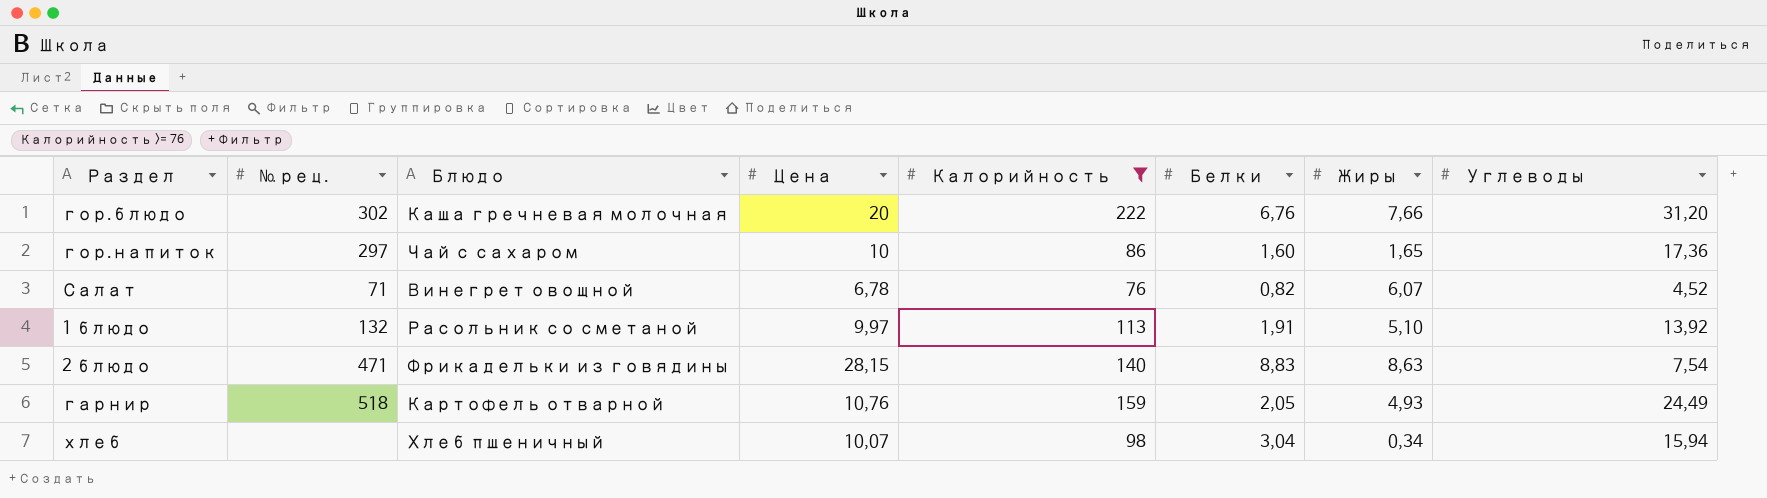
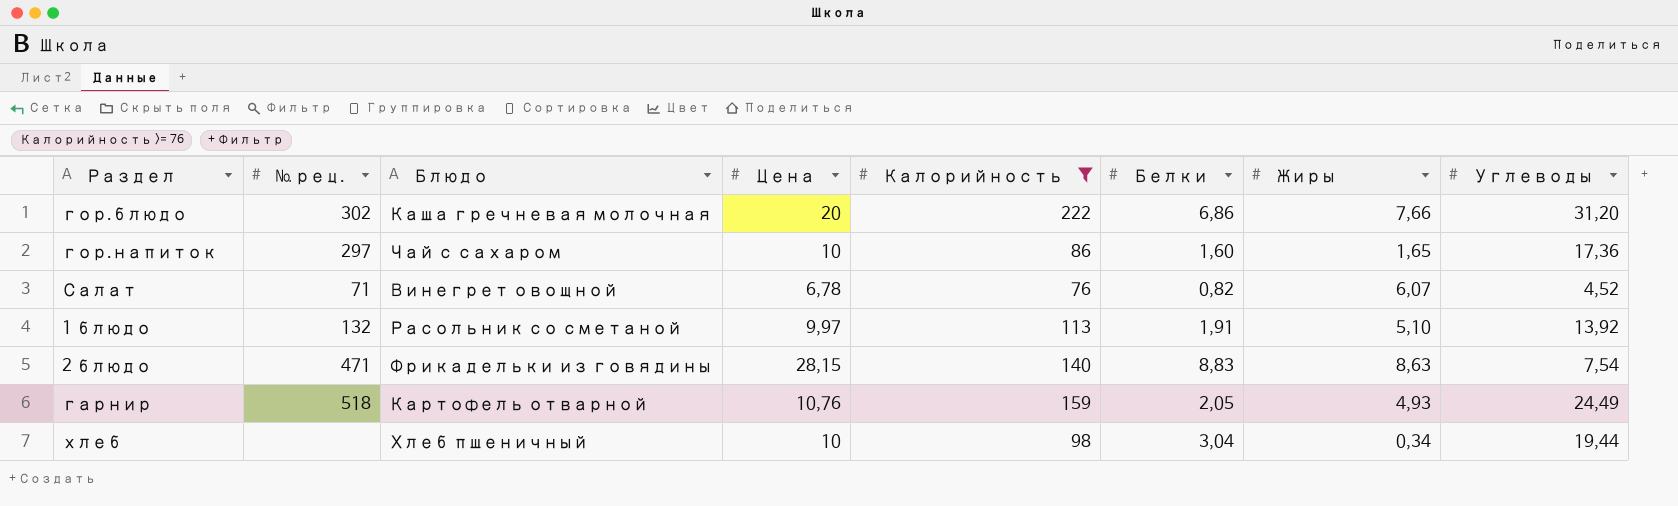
гор.блюдо | Белки: 6,76 -> 6,86
хлеб | Цена: 10,07 -> 10
хлеб | Углеводы: 15,94 -> 19,44

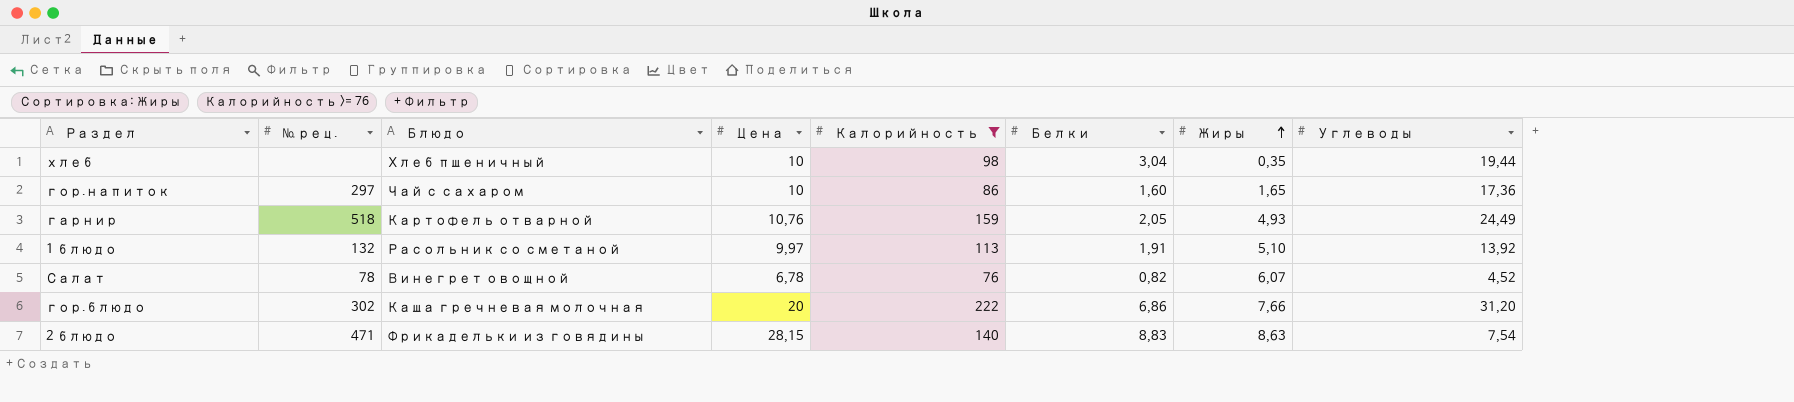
row order: none -> Жиры ascending
хлеб | Жиры: 0,34 -> 0,35
Салат | № рец.: 71 -> 78

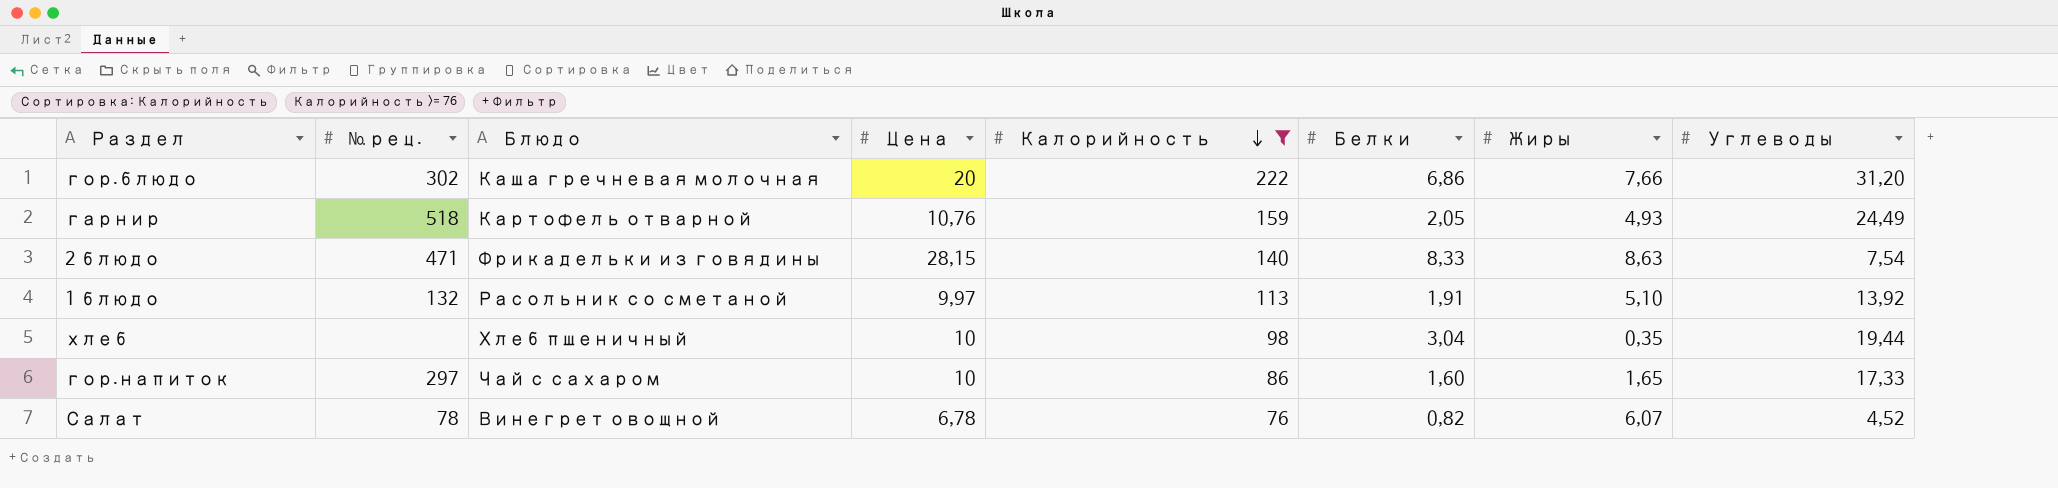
row order: Жиры ascending -> Калорийность descending
2 блюдо | Белки: 8,83 -> 8,33
гор.напиток | Углеводы: 17,36 -> 17,33

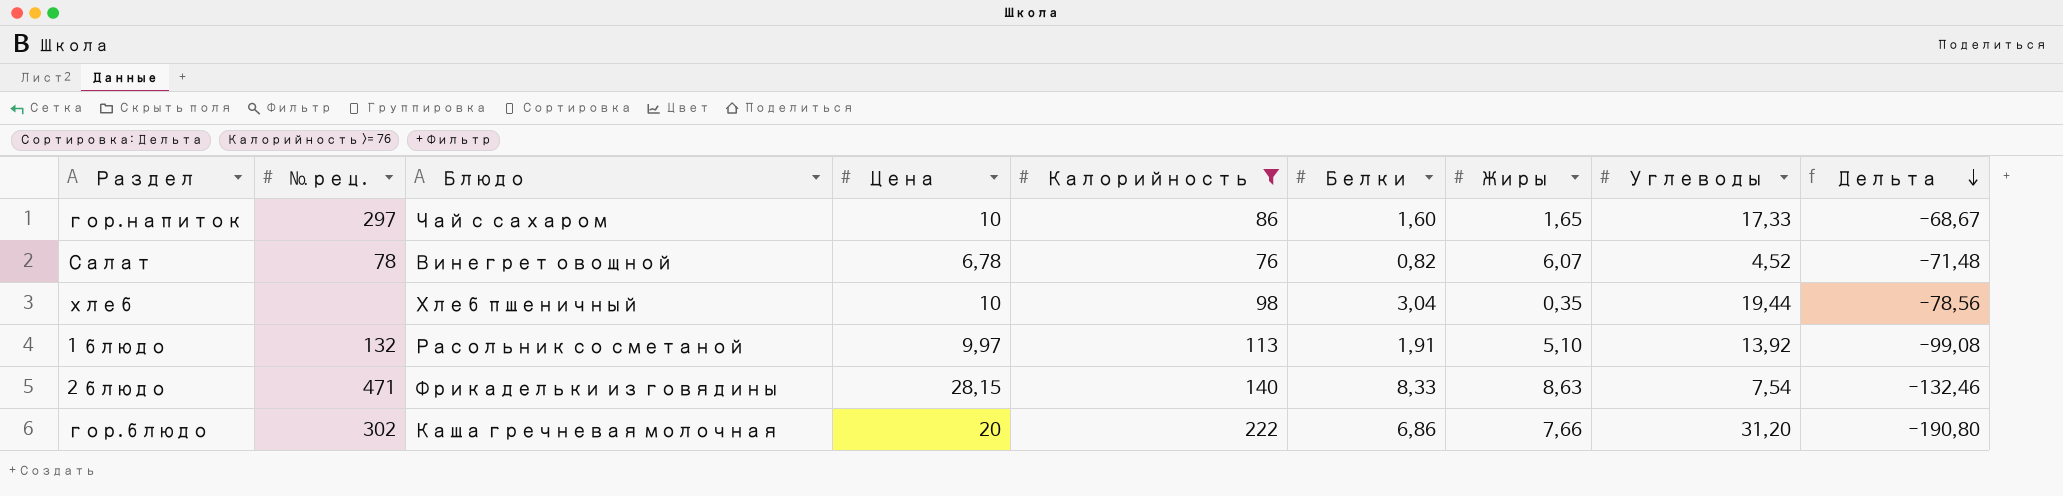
row order: Калорийность descending -> Дельта descending
column Дельта | formula: none -> [Углеводы] - [Калорийность]
row гарнир: 518 | Картофель отварной | 10,76 | 159 | 2,05 | 4,93 | 24,49 -> none

